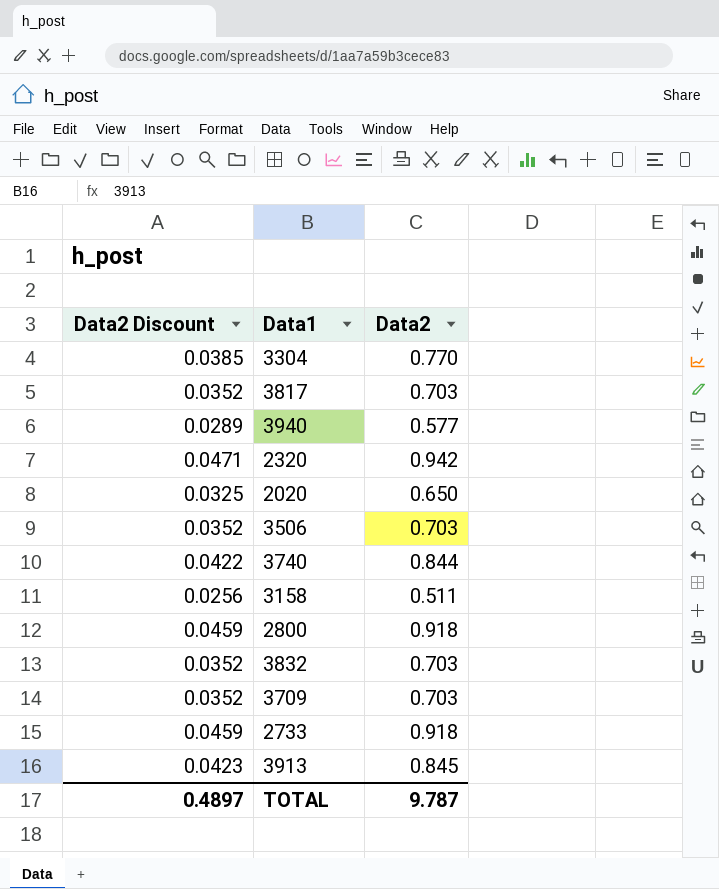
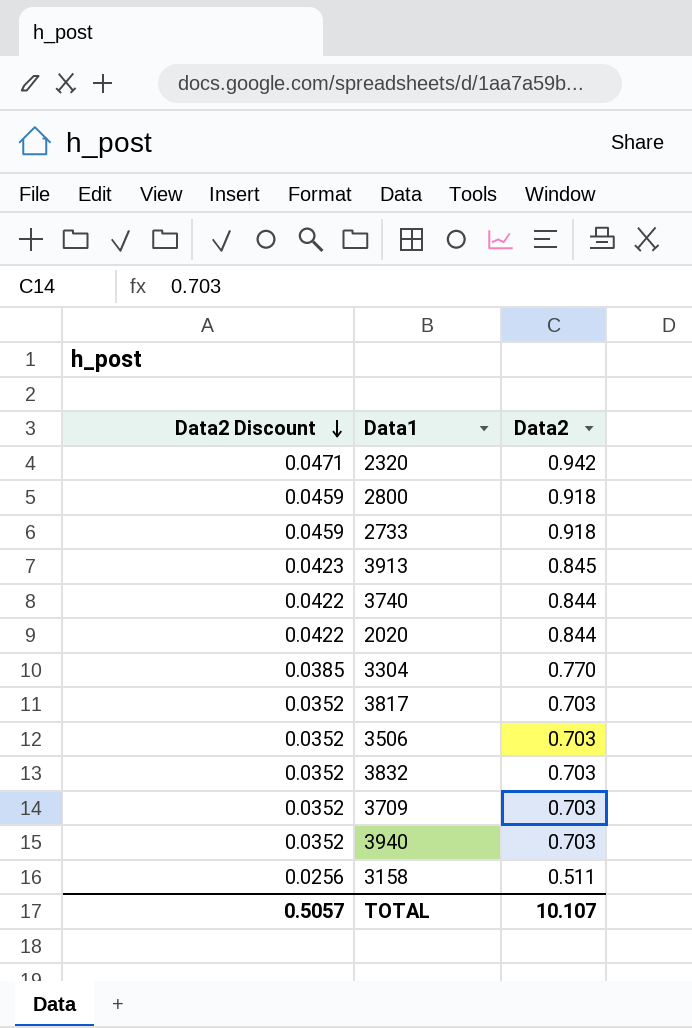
row order: none -> Data2 Discount descending
2020 | Data2 Discount: 0.0325 -> 0.0422
2020 | Data2: 0.650 -> 0.844
3940 | Data2 Discount: 0.0289 -> 0.0352
3940 | Data2: 0.577 -> 0.703
TOTAL | Data2 Discount: 0.4897 -> 0.5057
TOTAL | Data2: 9.787 -> 10.107

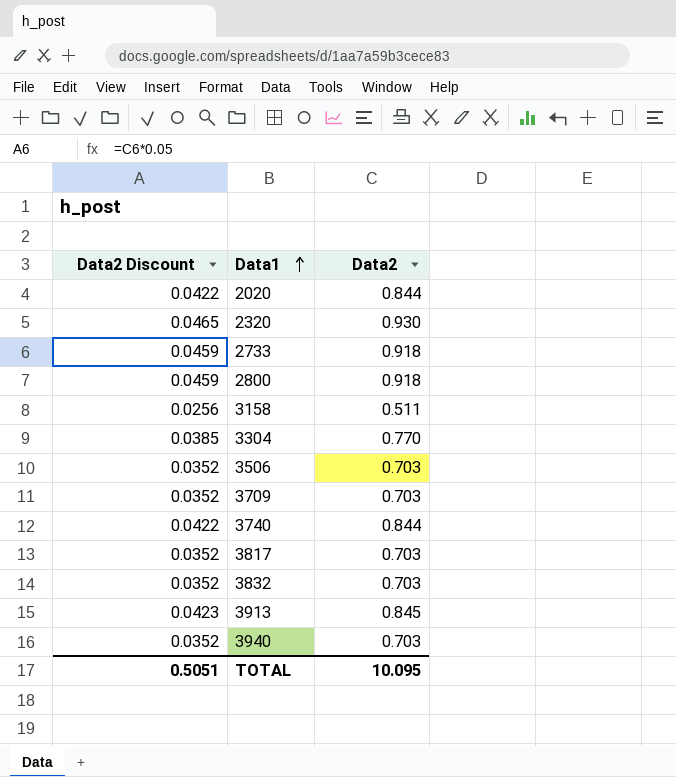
row order: Data2 Discount descending -> Data1 ascending
2320 | Data2 Discount: 0.0471 -> 0.0465
2320 | Data2: 0.942 -> 0.930
TOTAL | Data2 Discount: 0.5057 -> 0.5051
TOTAL | Data2: 10.107 -> 10.095

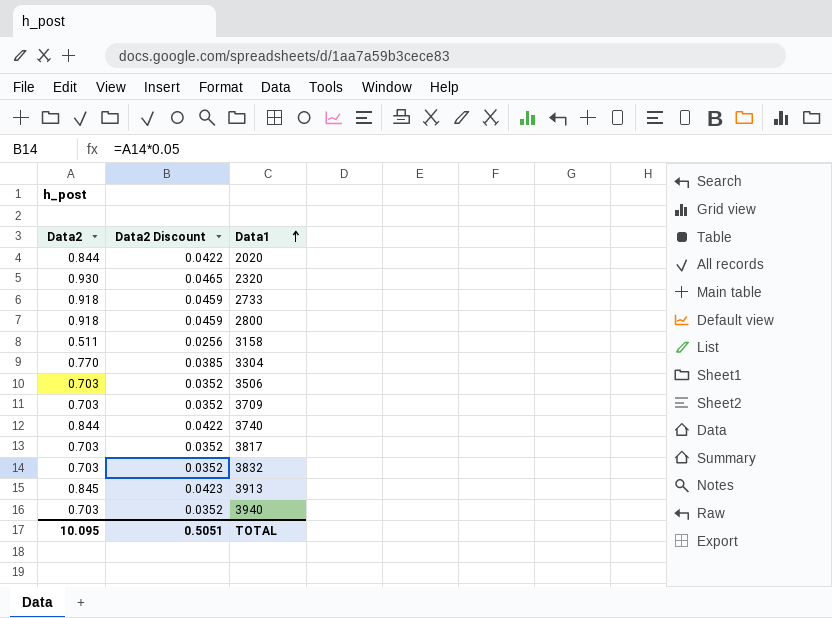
column Data2 | position: 3 -> 1

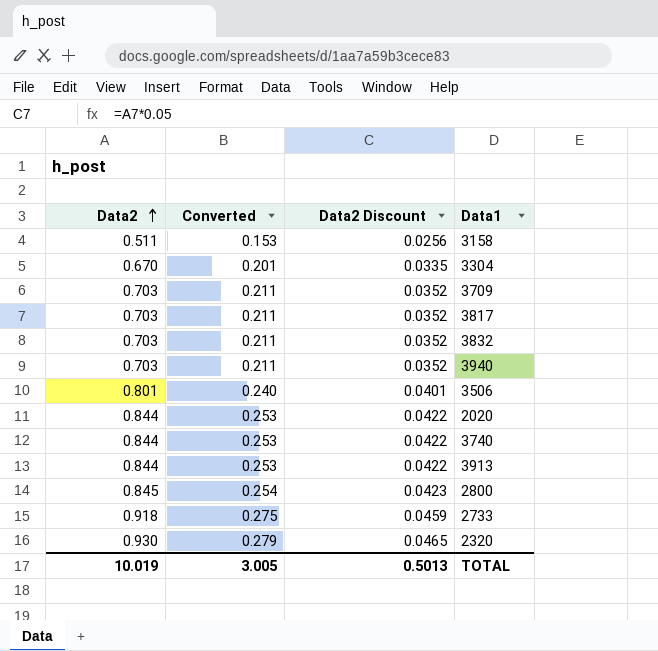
row order: Data1 ascending -> Data2 ascending
column Converted | formula: none -> [Data2] * 0.3
3304 | Data2: 0.770 -> 0.670
3304 | Data2 Discount: 0.0385 -> 0.0335
3506 | Data2: 0.703 -> 0.801
3506 | Data2 Discount: 0.0352 -> 0.0401
3913 | Data2: 0.845 -> 0.844
3913 | Data2 Discount: 0.0423 -> 0.0422
2800 | Data2: 0.918 -> 0.845
2800 | Data2 Discount: 0.0459 -> 0.0423
TOTAL | Data2: 10.095 -> 10.019
TOTAL | Data2 Discount: 0.5051 -> 0.5013

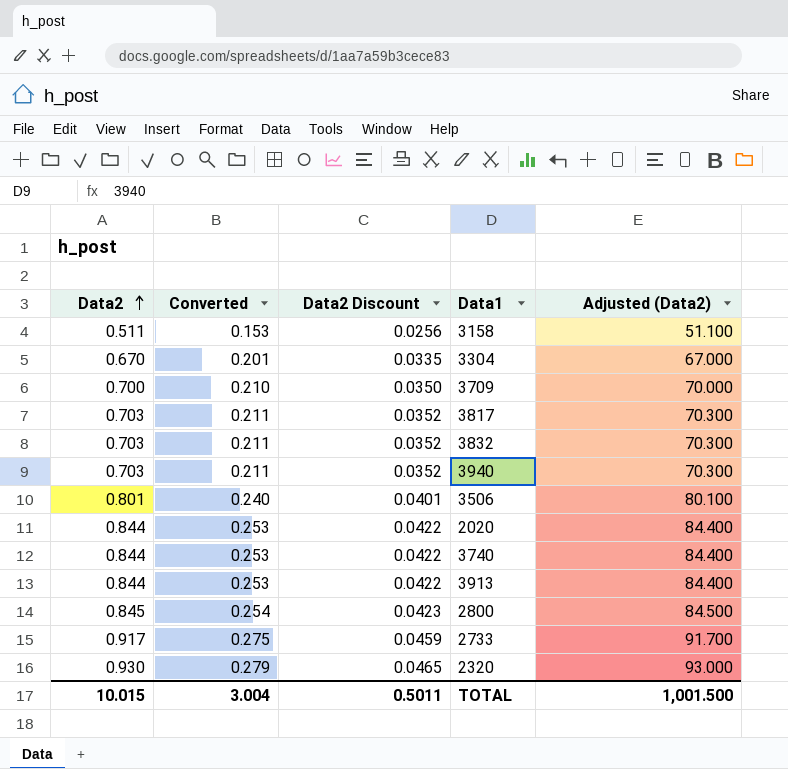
column Adjusted (Data2) | formula: none -> [Data2] * 100
3709 | Data2: 0.703 -> 0.700
3709 | Converted: 0.211 -> 0.210
3709 | Data2 Discount: 0.0352 -> 0.0350
2733 | Data2: 0.918 -> 0.917
TOTAL | Data2: 10.019 -> 10.015
TOTAL | Converted: 3.005 -> 3.004
TOTAL | Data2 Discount: 0.5013 -> 0.5011

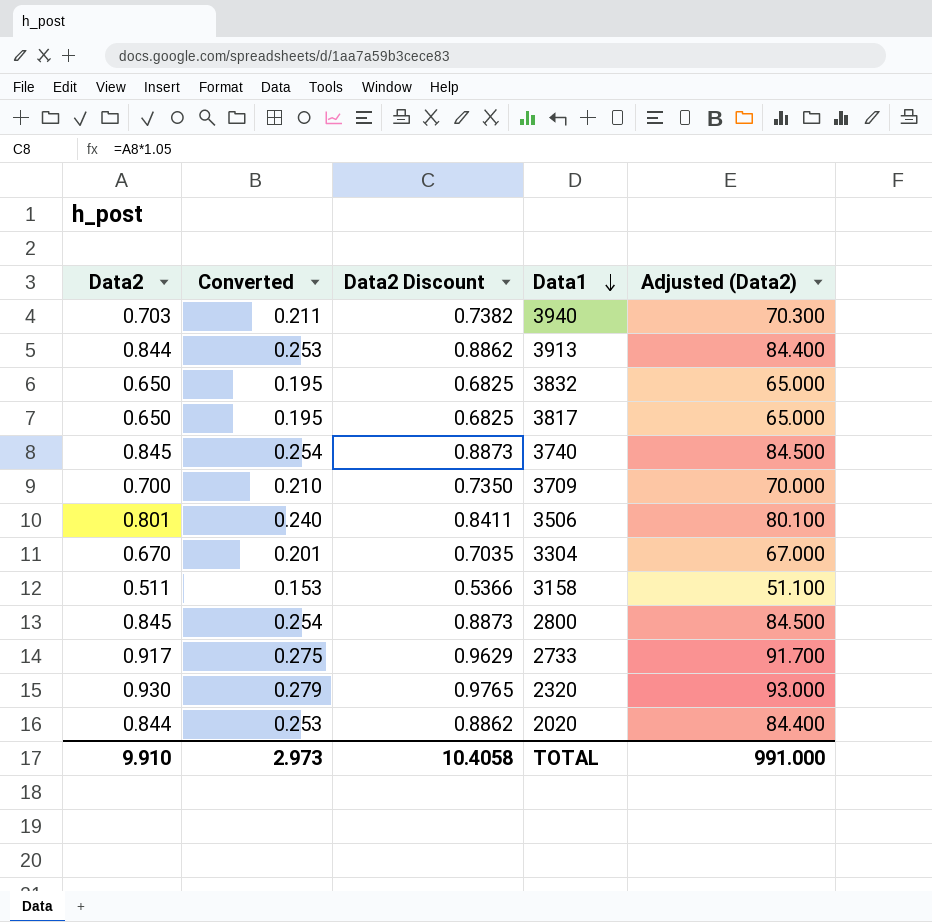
row order: Data2 ascending -> Data1 descending
column Data2 Discount | formula: [Data2] * 0.05 -> [Data2] * 1.05
3832 | Data2: 0.703 -> 0.650
3832 | Converted: 0.211 -> 0.195
3832 | Adjusted (Data2): 70.300 -> 65.000
3817 | Data2: 0.703 -> 0.650
3817 | Converted: 0.211 -> 0.195
3817 | Adjusted (Data2): 70.300 -> 65.000
3740 | Data2: 0.844 -> 0.845
3740 | Converted: 0.253 -> 0.254
3740 | Adjusted (Data2): 84.400 -> 84.500
TOTAL | Data2: 10.015 -> 9.910
TOTAL | Converted: 3.004 -> 2.973
TOTAL | Data2 Discount: 0.5011 -> 10.4058
TOTAL | Adjusted (Data2): 1,001.500 -> 991.000

